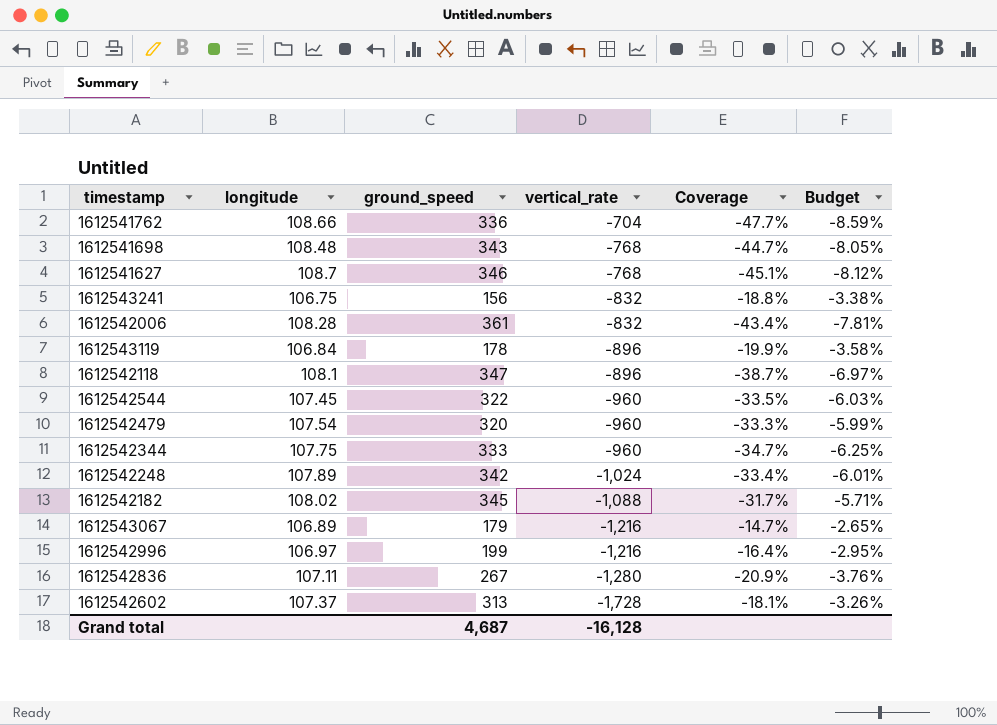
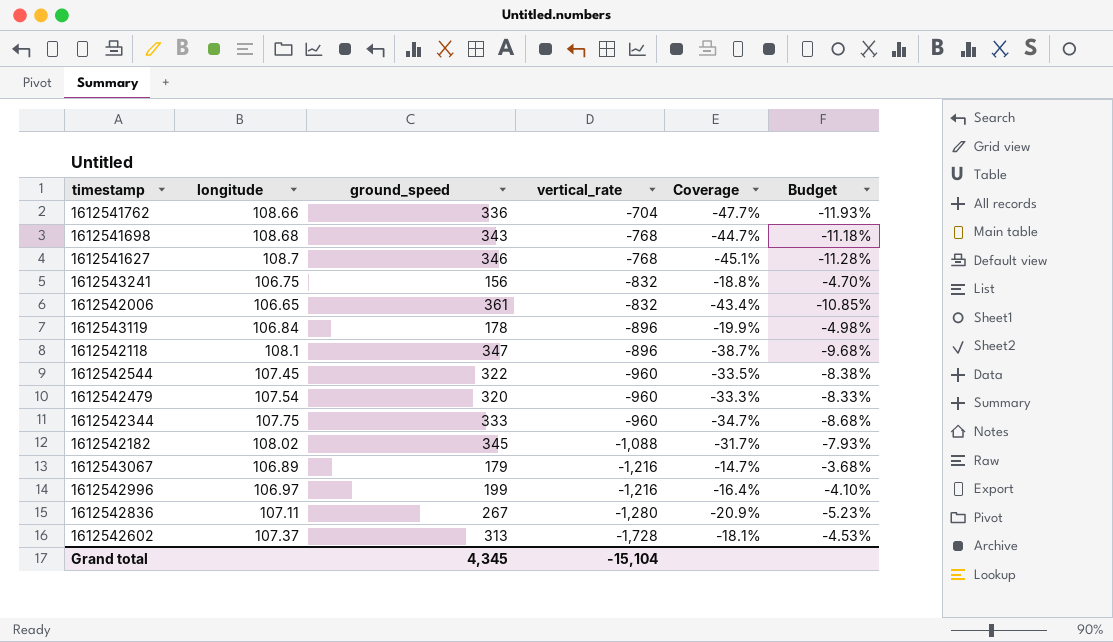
column Budget | formula: [Coverage] * 0.18 -> [Coverage] * 0.25
row 1612542248: 107.89 | 342 | -1,024 | -33.4% | -6.01% -> none
1612541698 | longitude: 108.48 -> 108.68
1612542006 | longitude: 108.28 -> 106.65
Grand total | ground_speed: 4,687 -> 4,345
Grand total | vertical_rate: -16,128 -> -15,104

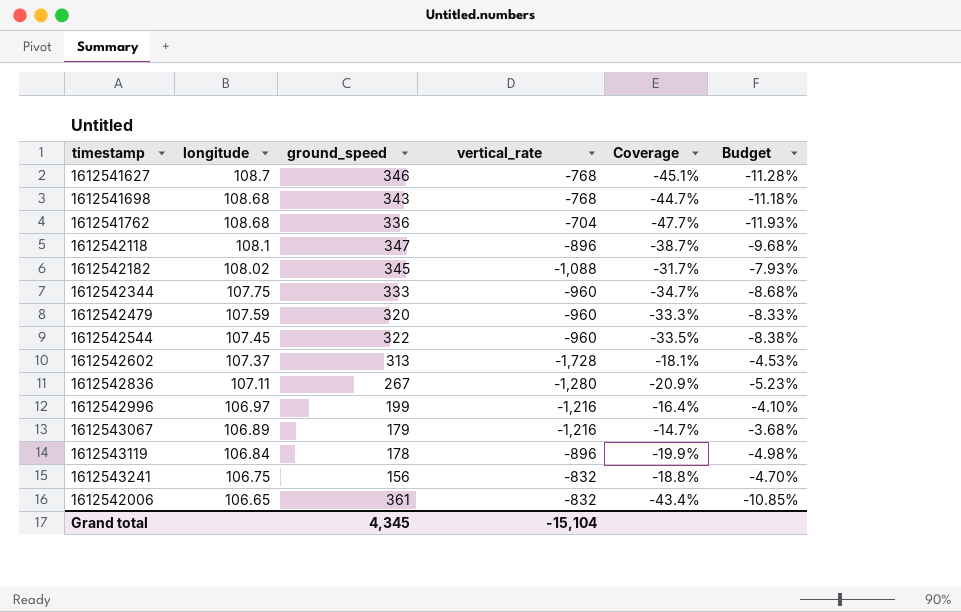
row order: vertical_rate descending -> longitude descending
1612541762 | longitude: 108.66 -> 108.68
1612542479 | longitude: 107.54 -> 107.59

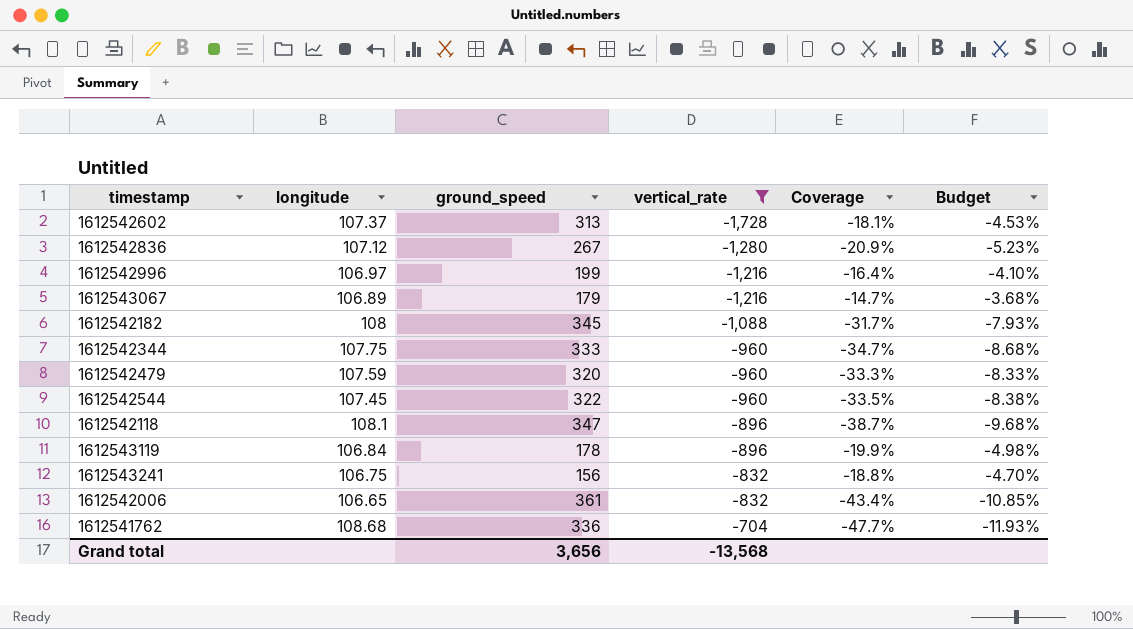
filter: none -> vertical_rate != -768
row order: longitude descending -> vertical_rate ascending
1612542836 | longitude: 107.11 -> 107.12
1612542182 | longitude: 108.02 -> 108
Grand total | ground_speed: 4,345 -> 3,656
Grand total | vertical_rate: -15,104 -> -13,568

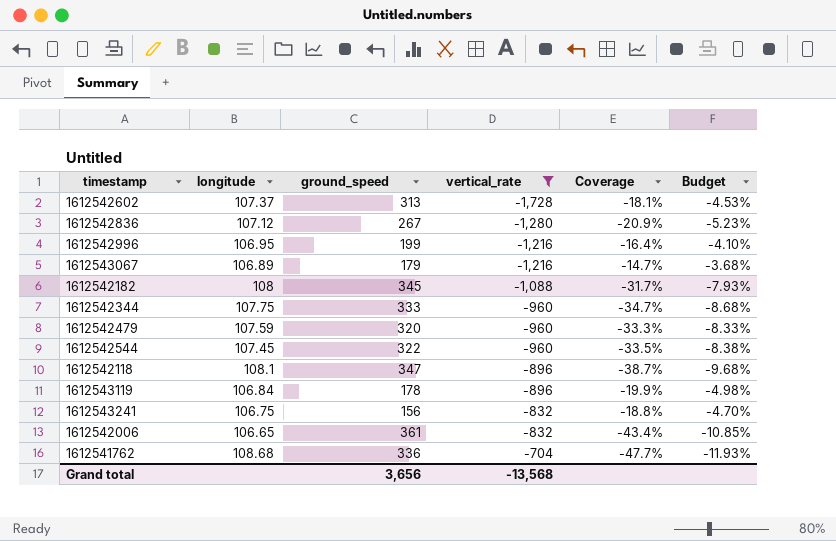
1612542996 | longitude: 106.97 -> 106.95

